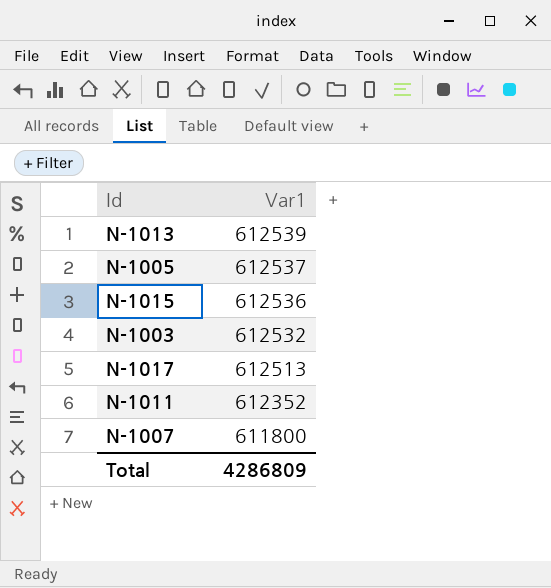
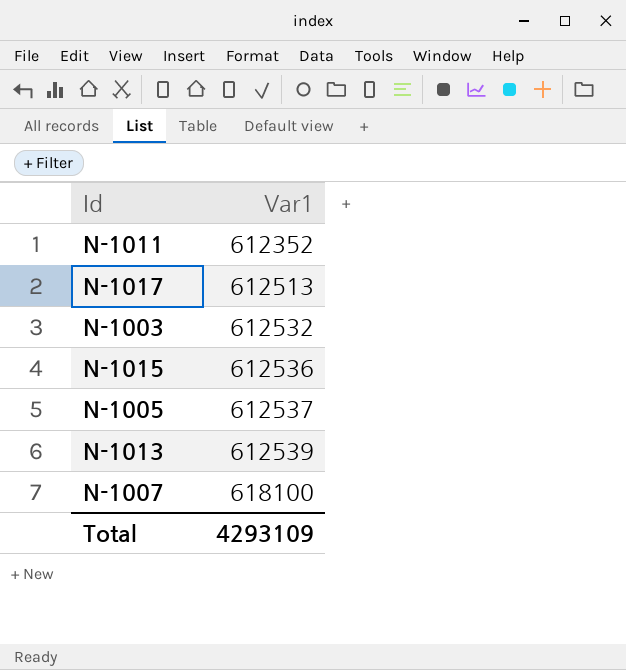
row order: Var1 descending -> Var1 ascending
N-1007 | Var1: 611800 -> 618100
Total | Var1: 4286809 -> 4293109

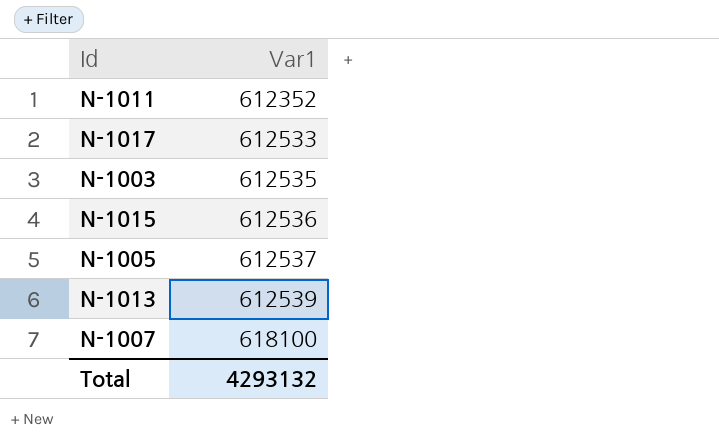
N-1017 | Var1: 612513 -> 612533
N-1003 | Var1: 612532 -> 612535
Total | Var1: 4293109 -> 4293132

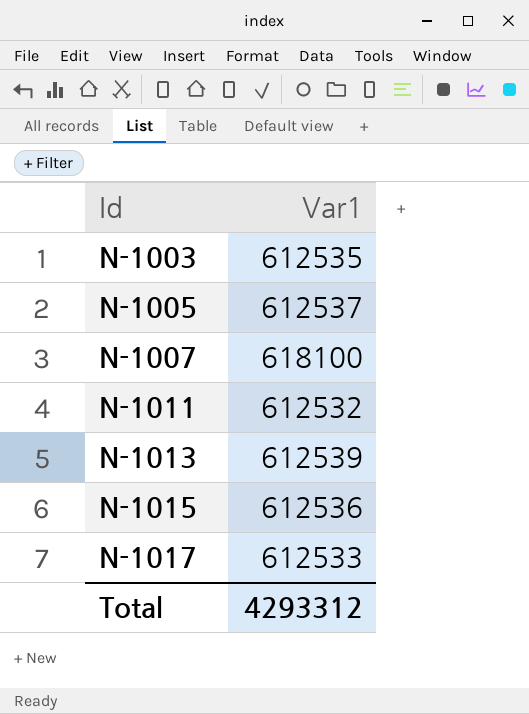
row order: Var1 ascending -> Id ascending
N-1011 | Var1: 612352 -> 612532
Total | Var1: 4293132 -> 4293312

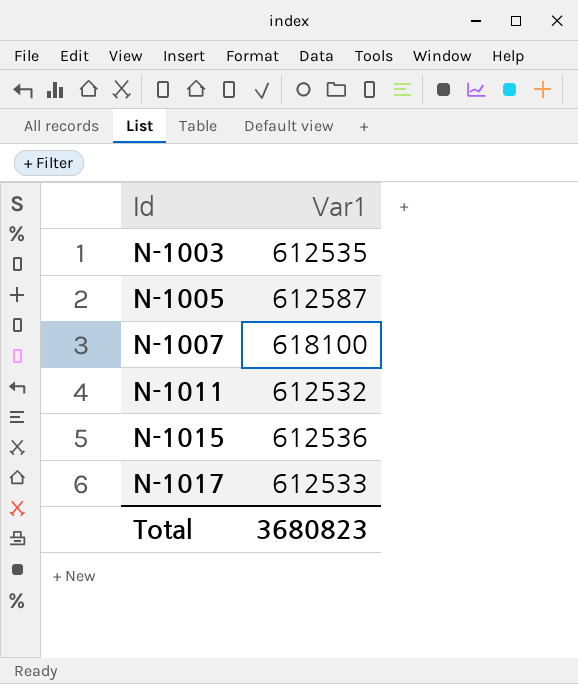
row N-1013: 612539 -> none
N-1005 | Var1: 612537 -> 612587
Total | Var1: 4293312 -> 3680823

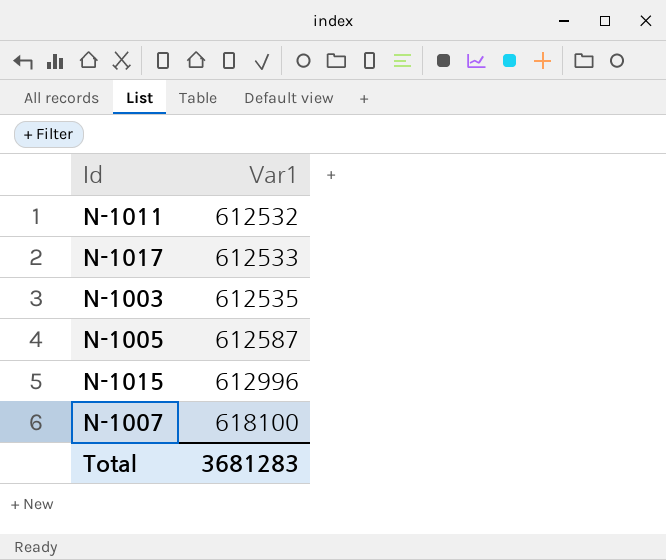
row order: Id ascending -> Var1 ascending
N-1015 | Var1: 612536 -> 612996
Total | Var1: 3680823 -> 3681283

